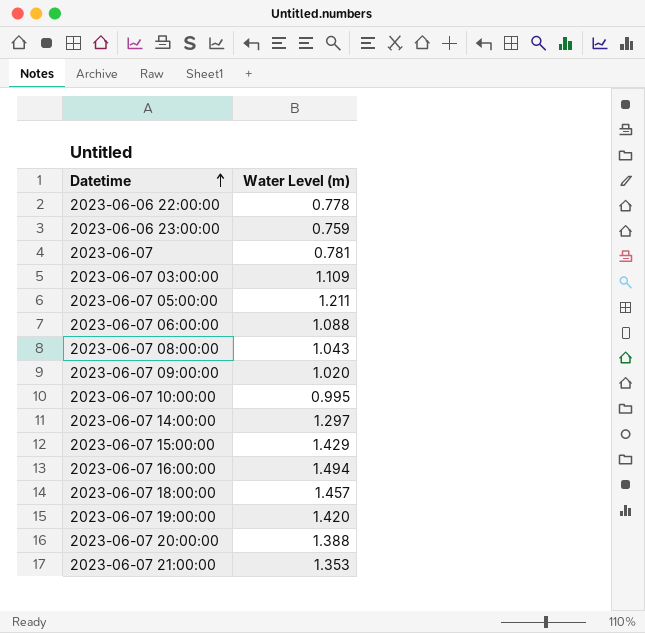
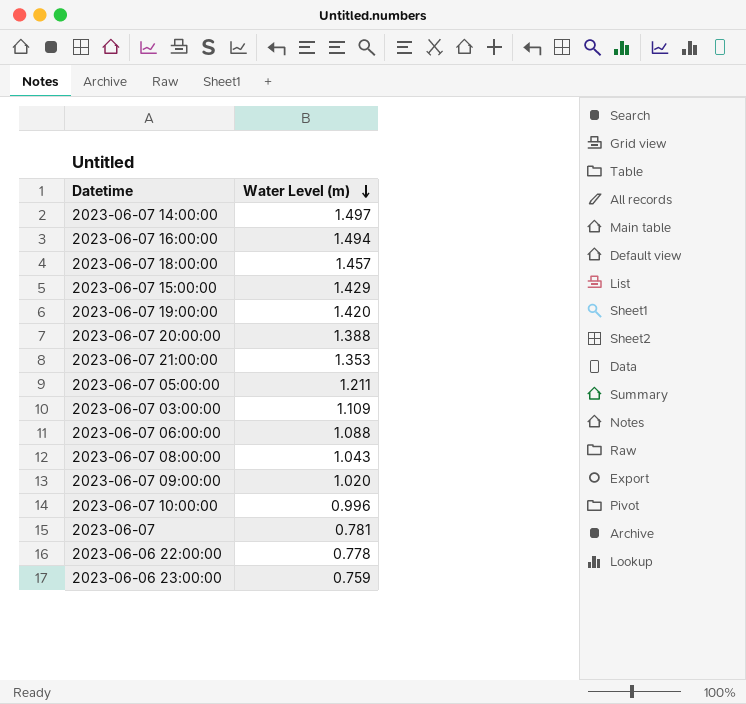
row order: Datetime ascending -> Water Level (m) descending
2023-06-07 14:00:00 | Water Level (m): 1.297 -> 1.497
2023-06-07 10:00:00 | Water Level (m): 0.995 -> 0.996

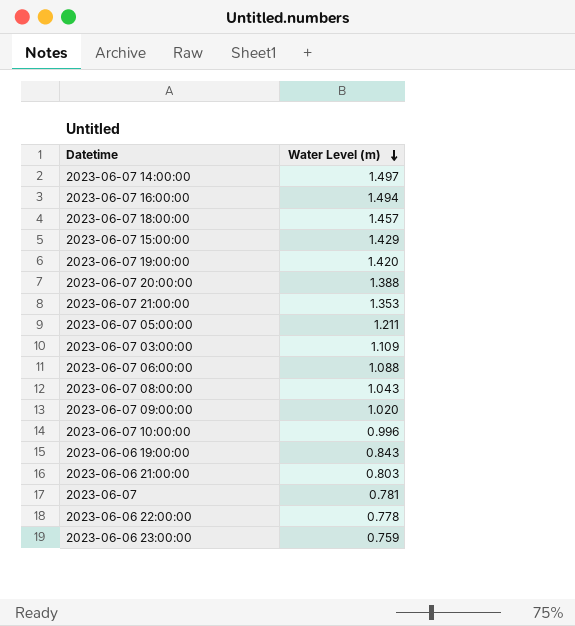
row 2023-06-06 19:00:00: none -> 0.843
row 2023-06-06 21:00:00: none -> 0.803

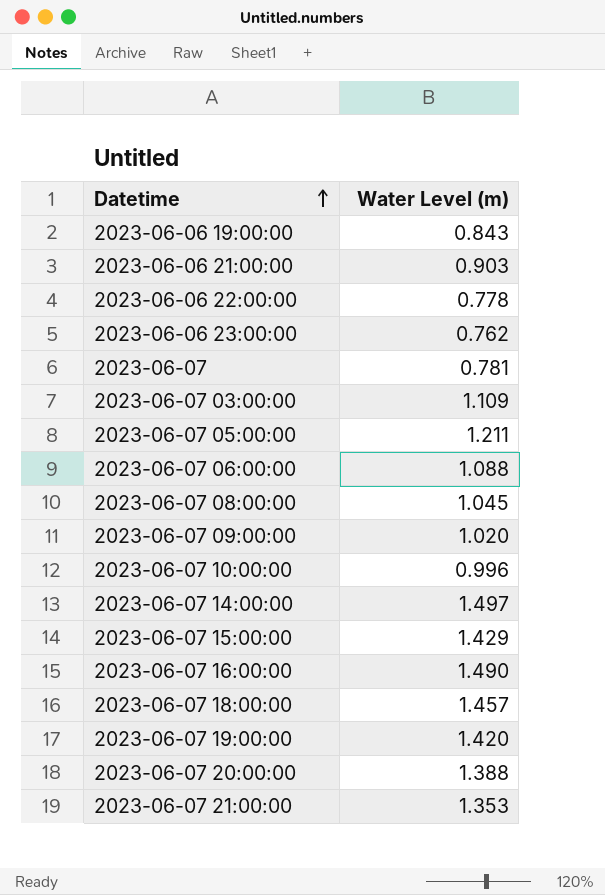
row order: Water Level (m) descending -> Datetime ascending
2023-06-06 21:00:00 | Water Level (m): 0.803 -> 0.903
2023-06-06 23:00:00 | Water Level (m): 0.759 -> 0.762
2023-06-07 08:00:00 | Water Level (m): 1.043 -> 1.045
2023-06-07 16:00:00 | Water Level (m): 1.494 -> 1.490

